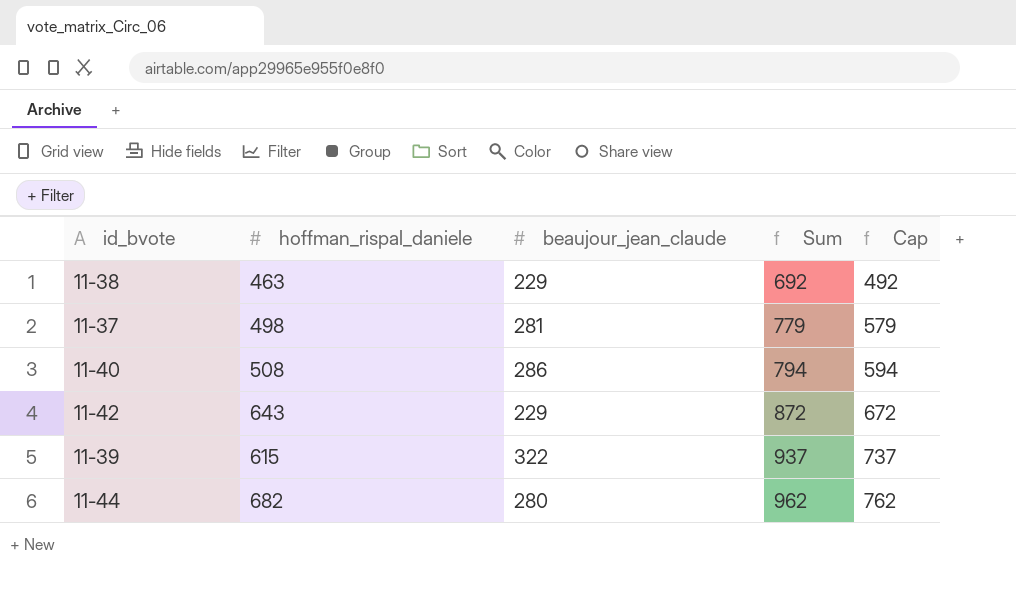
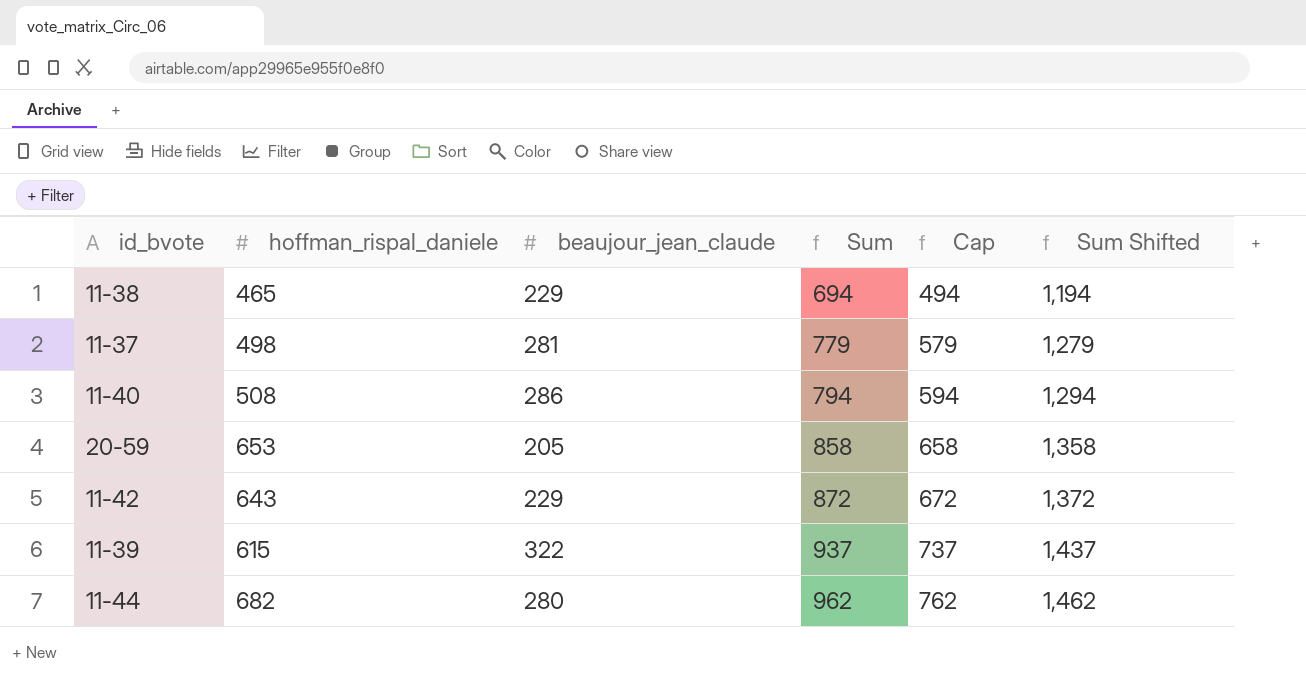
column Sum Shifted | formula: none -> [Sum] + 500
11-38 | hoffman_rispal_daniele: 463 -> 465
11-38 | Sum: 692 -> 694
11-38 | Cap: 492 -> 494
row 20-59: none -> 653 | 205 | 858 | 658 | 1,358

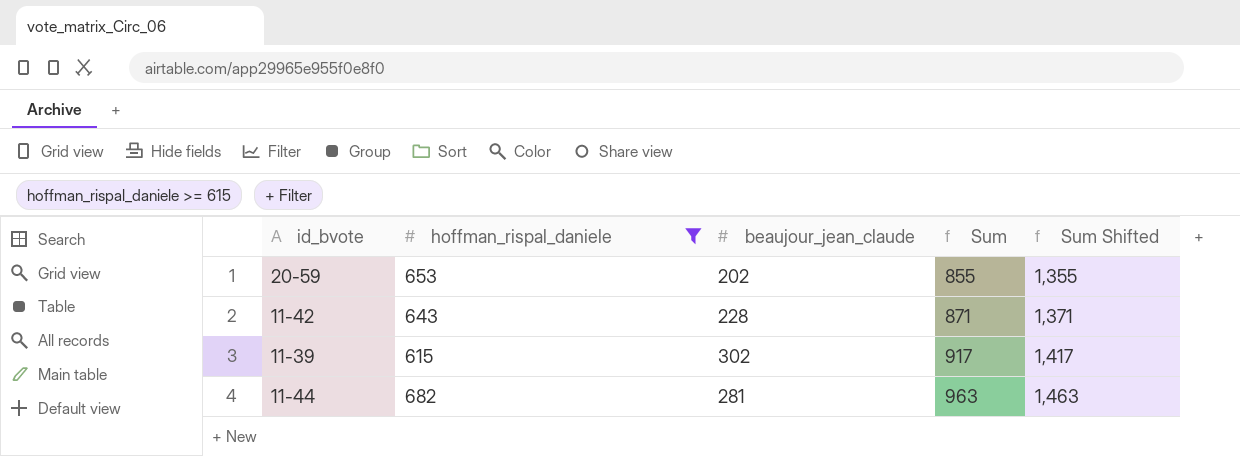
filter: none -> hoffman_rispal_daniele >= 615
column Cap | formula: [Sum] - 200 -> none
20-59 | beaujour_jean_claude: 205 -> 202
20-59 | Sum: 858 -> 855
20-59 | Sum Shifted: 1,358 -> 1,355
11-42 | beaujour_jean_claude: 229 -> 228
11-42 | Sum: 872 -> 871
11-42 | Sum Shifted: 1,372 -> 1,371
11-39 | beaujour_jean_claude: 322 -> 302
11-39 | Sum: 937 -> 917
11-39 | Sum Shifted: 1,437 -> 1,417
11-44 | beaujour_jean_claude: 280 -> 281
11-44 | Sum: 962 -> 963
11-44 | Sum Shifted: 1,462 -> 1,463

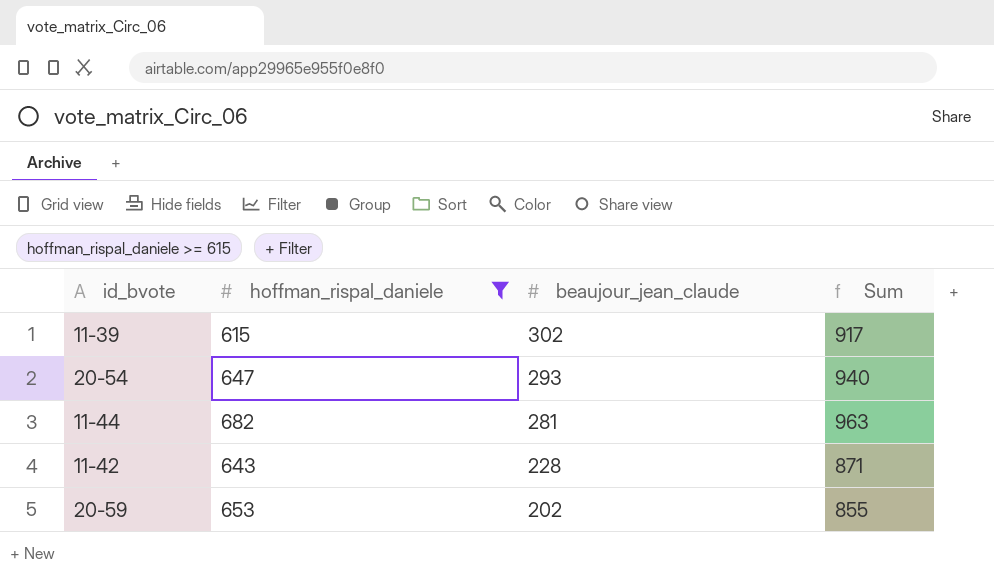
row order: Sum ascending -> beaujour_jean_claude descending
column Sum Shifted | formula: [Sum] + 500 -> none
row 20-54: none -> 647 | 293 | 940

